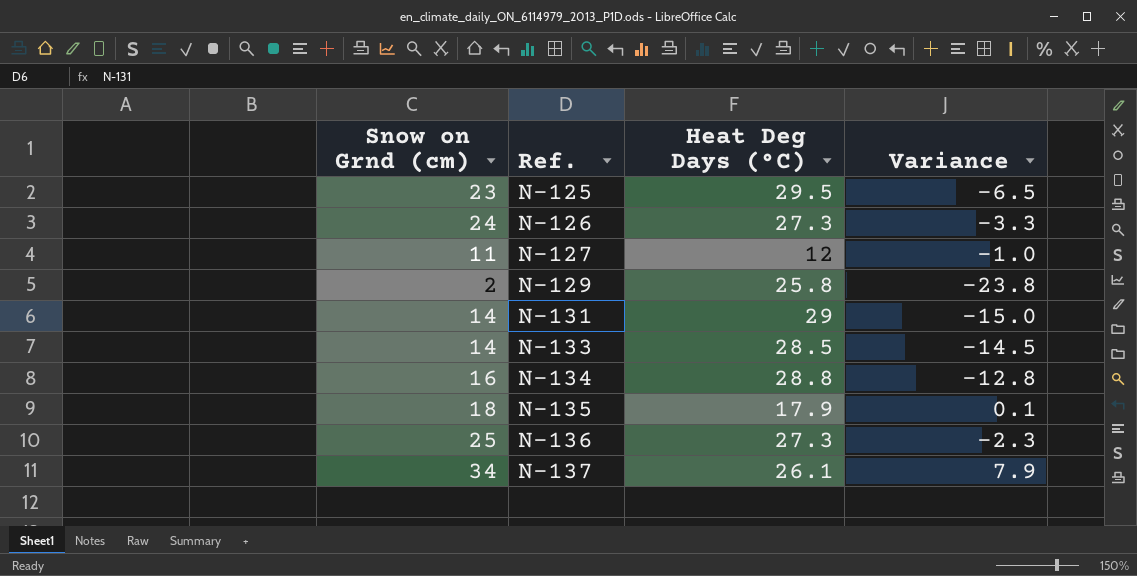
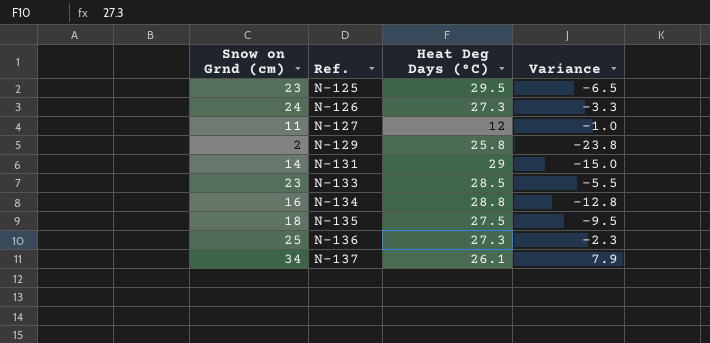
N-133 | Snow on Grnd (cm): 14 -> 23
N-133 | Variance: -14.5 -> -5.5
N-135 | Heat Deg Days (°C): 17.9 -> 27.5
N-135 | Variance: 0.1 -> -9.5

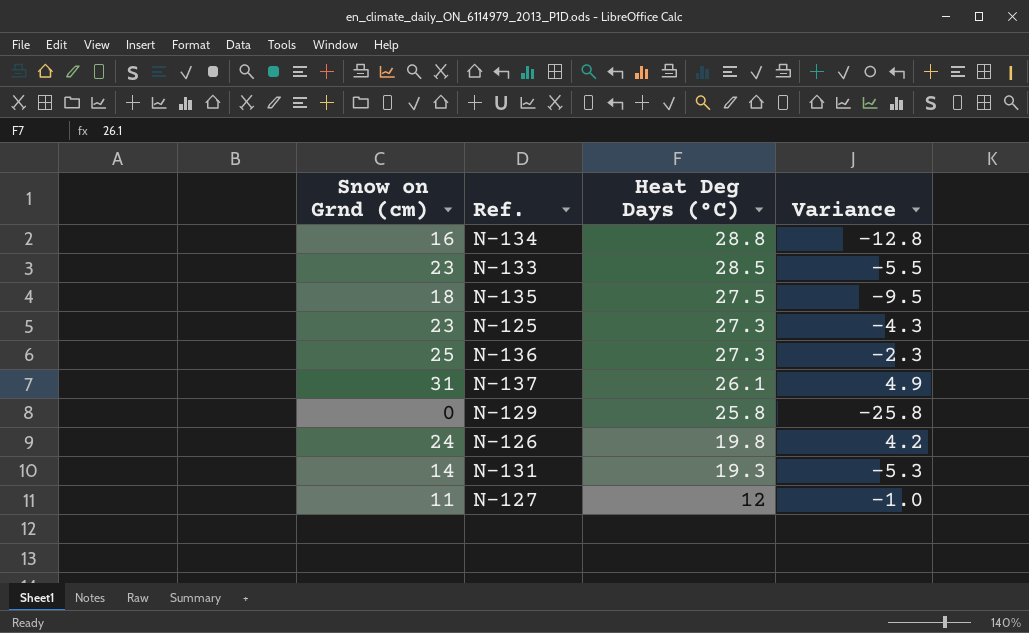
row order: Ref. ascending -> Heat Deg Days (°C) descending
N-125 | Heat Deg Days (°C): 29.5 -> 27.3
N-125 | Variance: -6.5 -> -4.3
N-137 | Snow on Grnd (cm): 34 -> 31
N-137 | Variance: 7.9 -> 4.9
N-129 | Snow on Grnd (cm): 2 -> 0
N-129 | Variance: -23.8 -> -25.8
N-126 | Heat Deg Days (°C): 27.3 -> 19.8
N-126 | Variance: -3.3 -> 4.2
N-131 | Heat Deg Days (°C): 29 -> 19.3
N-131 | Variance: -15.0 -> -5.3

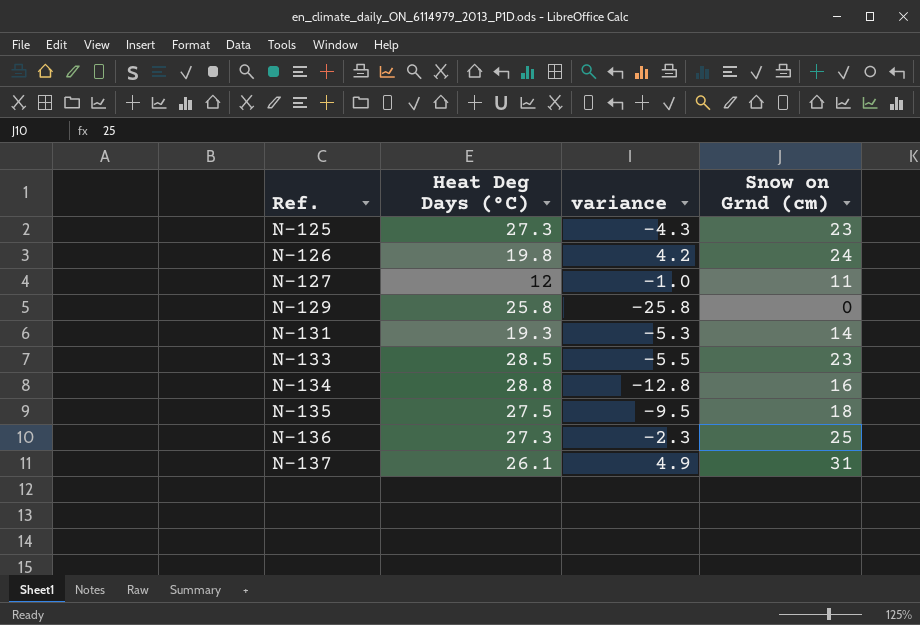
row order: Heat Deg Days (°C) descending -> Ref. ascending
column name: Variance -> variance
column Snow on Grnd (cm) | position: 1 -> 4

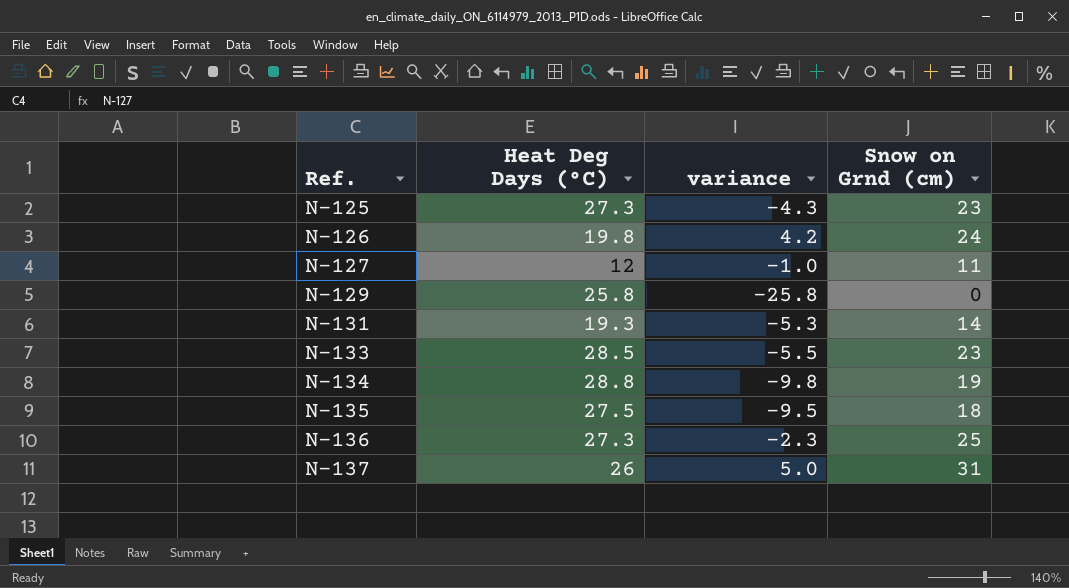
N-134 | variance: -12.8 -> -9.8
N-134 | Snow on Grnd (cm): 16 -> 19
N-137 | Heat Deg Days (°C): 26.1 -> 26
N-137 | variance: 4.9 -> 5.0

